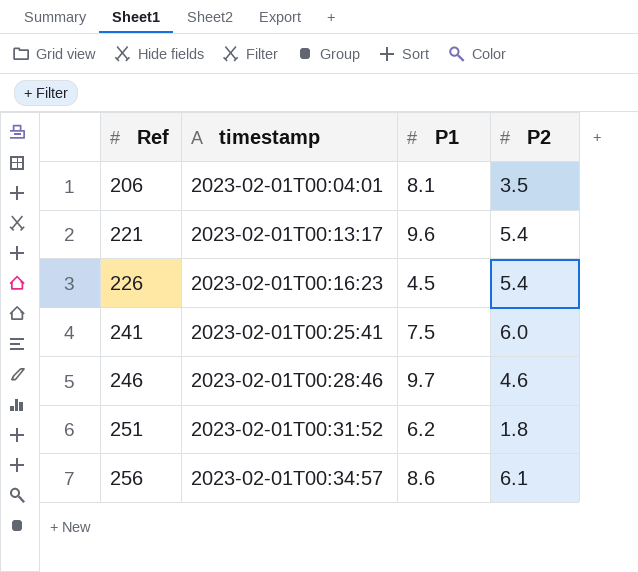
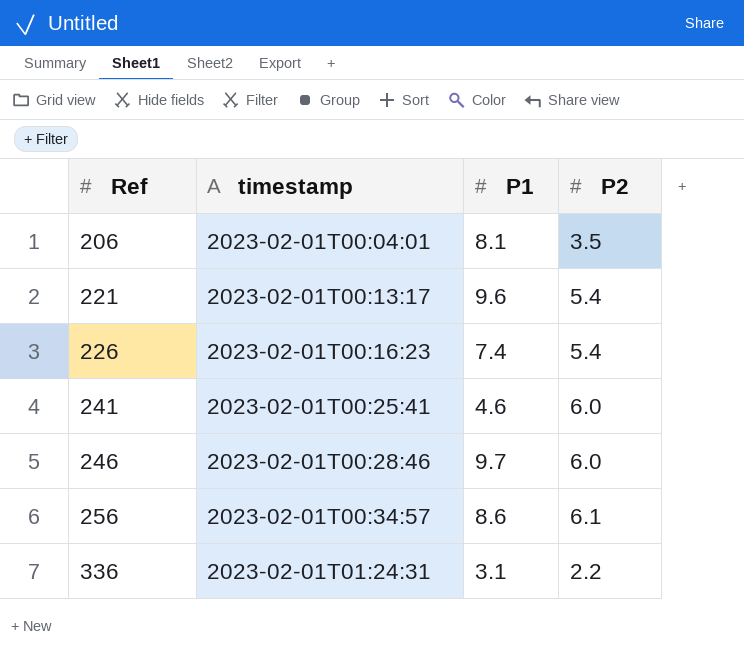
row 251: 2023-02-01T00:31:52 | 6.2 | 1.8 -> none
226 | P1: 4.5 -> 7.4
241 | P1: 7.5 -> 4.6
246 | P2: 4.6 -> 6.0
row 336: none -> 2023-02-01T01:24:31 | 3.1 | 2.2

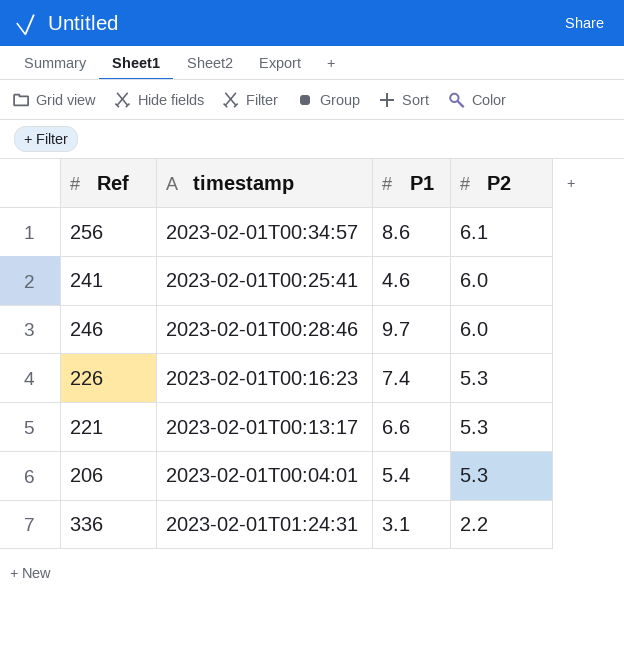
row order: Ref ascending -> P2 descending
226 | P2: 5.4 -> 5.3
221 | P1: 9.6 -> 6.6
221 | P2: 5.4 -> 5.3
206 | P1: 8.1 -> 5.4
206 | P2: 3.5 -> 5.3

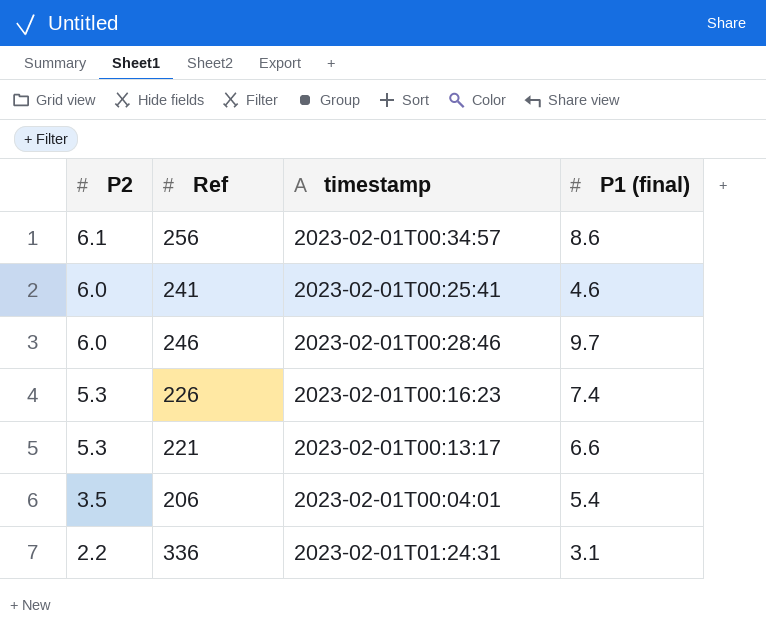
column P2 | position: 4 -> 1
column name: P1 -> P1 (final)
206 | P2: 5.3 -> 3.5

